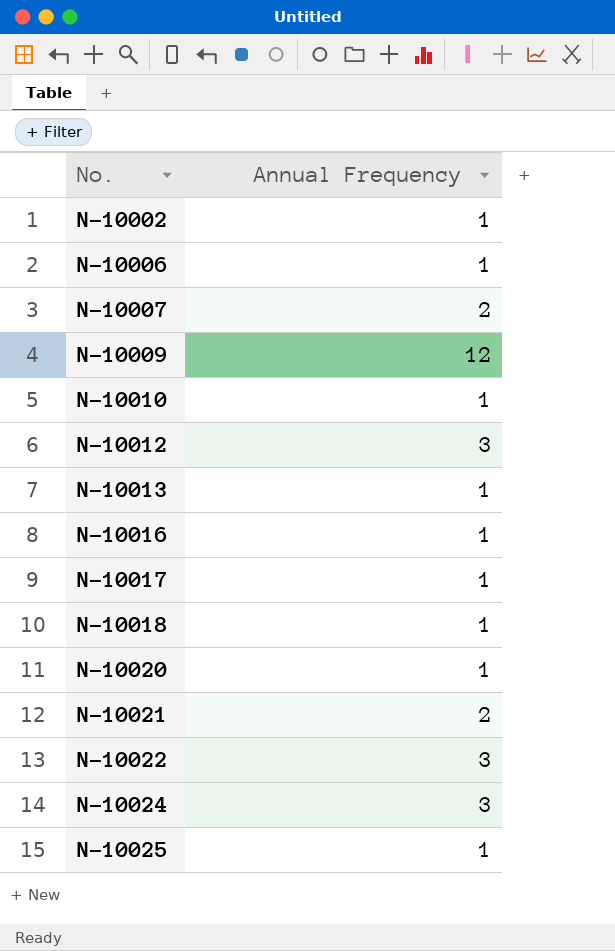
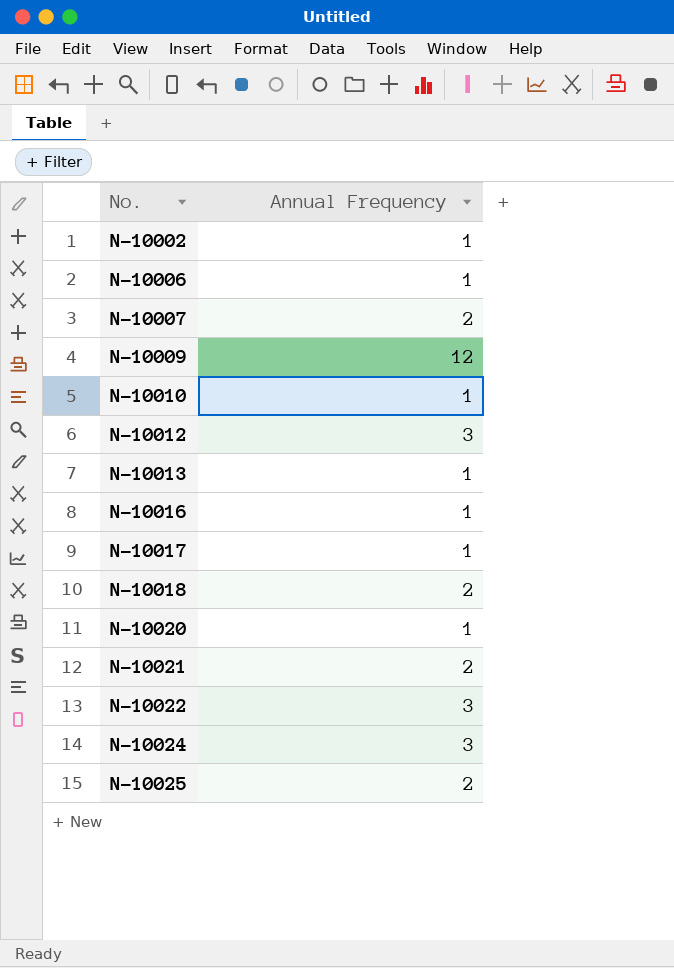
N-10018 | Annual Frequency: 1 -> 2
N-10025 | Annual Frequency: 1 -> 2

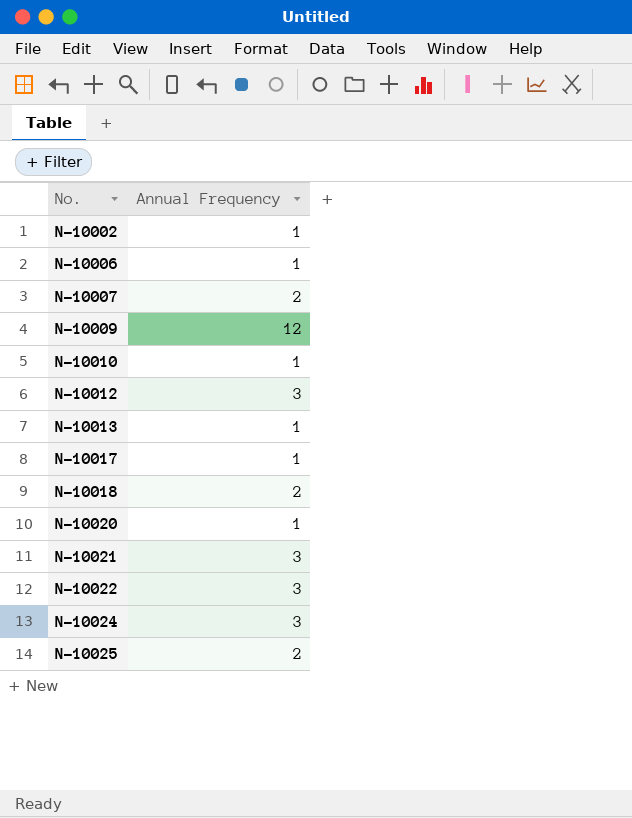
row N-10016: 1 -> none
N-10021 | Annual Frequency: 2 -> 3

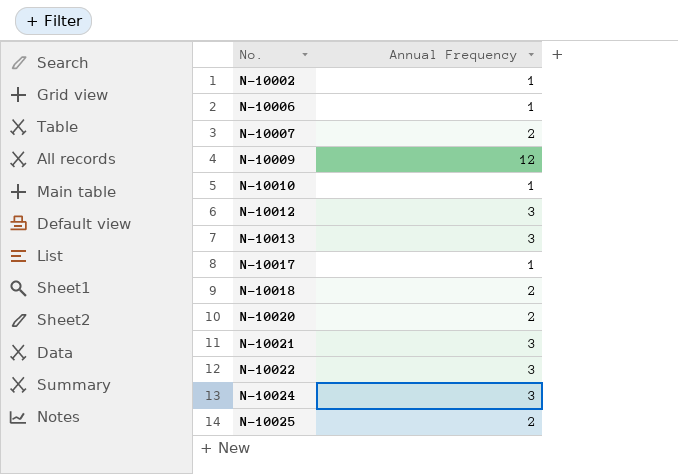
N-10013 | Annual Frequency: 1 -> 3
N-10020 | Annual Frequency: 1 -> 2

